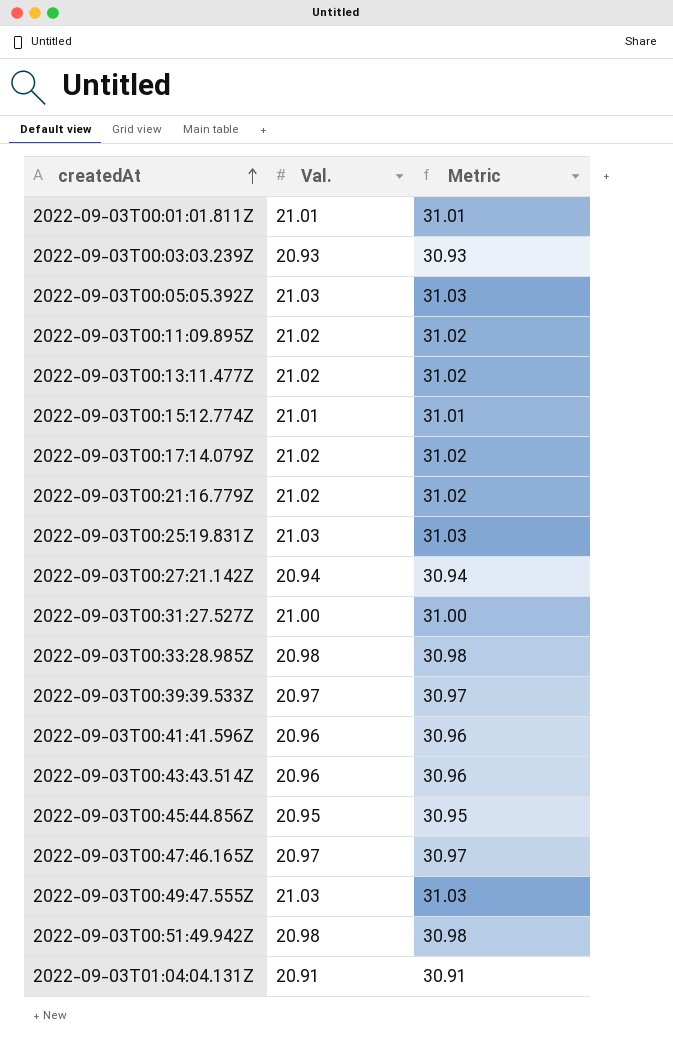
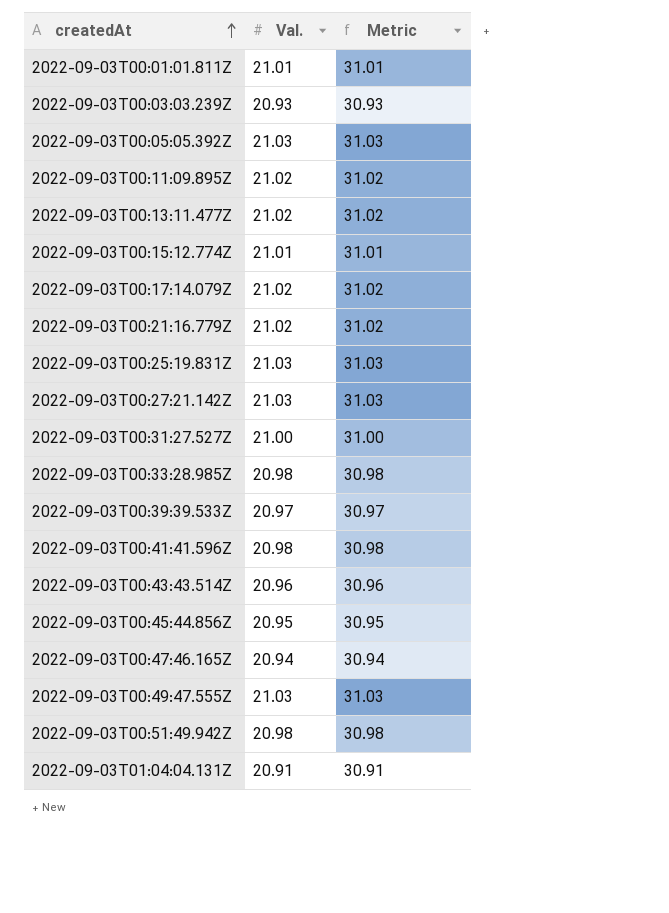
2022-09-03T00:27:21.142Z | Val.: 20.94 -> 21.03
2022-09-03T00:27:21.142Z | Metric: 30.94 -> 31.03
2022-09-03T00:41:41.596Z | Val.: 20.96 -> 20.98
2022-09-03T00:41:41.596Z | Metric: 30.96 -> 30.98
2022-09-03T00:47:46.165Z | Val.: 20.97 -> 20.94
2022-09-03T00:47:46.165Z | Metric: 30.97 -> 30.94

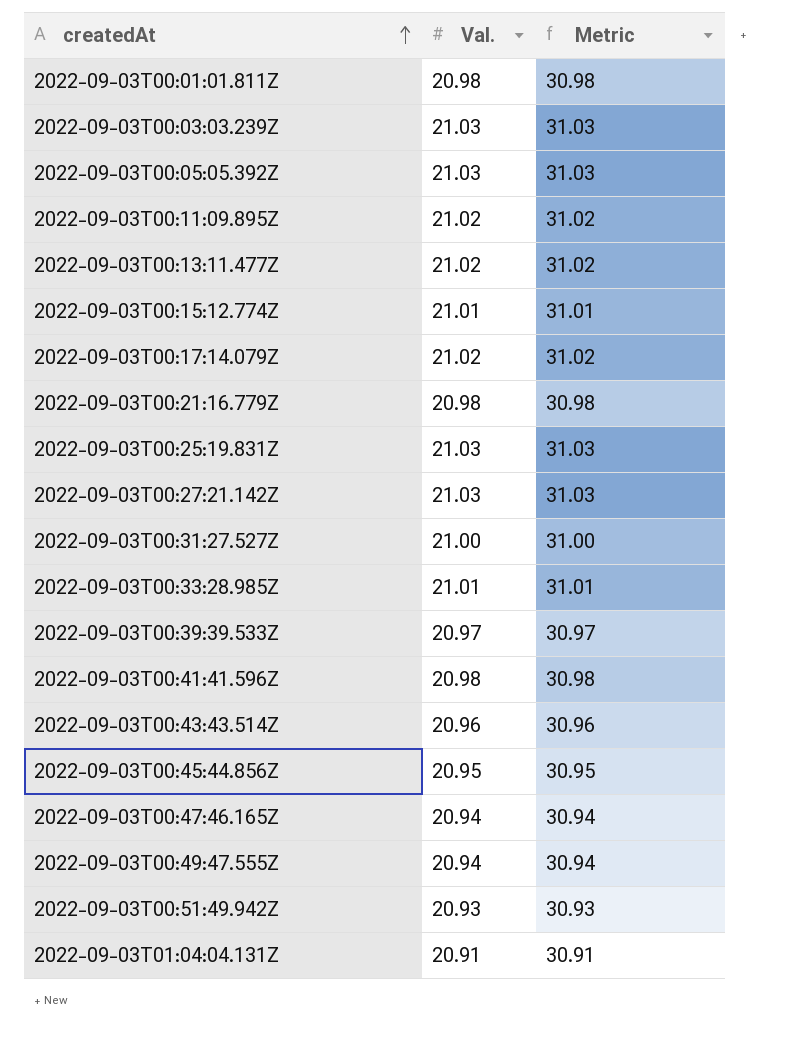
2022-09-03T00:01:01.811Z | Val.: 21.01 -> 20.98
2022-09-03T00:01:01.811Z | Metric: 31.01 -> 30.98
2022-09-03T00:03:03.239Z | Val.: 20.93 -> 21.03
2022-09-03T00:03:03.239Z | Metric: 30.93 -> 31.03
2022-09-03T00:21:16.779Z | Val.: 21.02 -> 20.98
2022-09-03T00:21:16.779Z | Metric: 31.02 -> 30.98
2022-09-03T00:33:28.985Z | Val.: 20.98 -> 21.01
2022-09-03T00:33:28.985Z | Metric: 30.98 -> 31.01
2022-09-03T00:49:47.555Z | Val.: 21.03 -> 20.94
2022-09-03T00:49:47.555Z | Metric: 31.03 -> 30.94
2022-09-03T00:51:49.942Z | Val.: 20.98 -> 20.93
2022-09-03T00:51:49.942Z | Metric: 30.98 -> 30.93

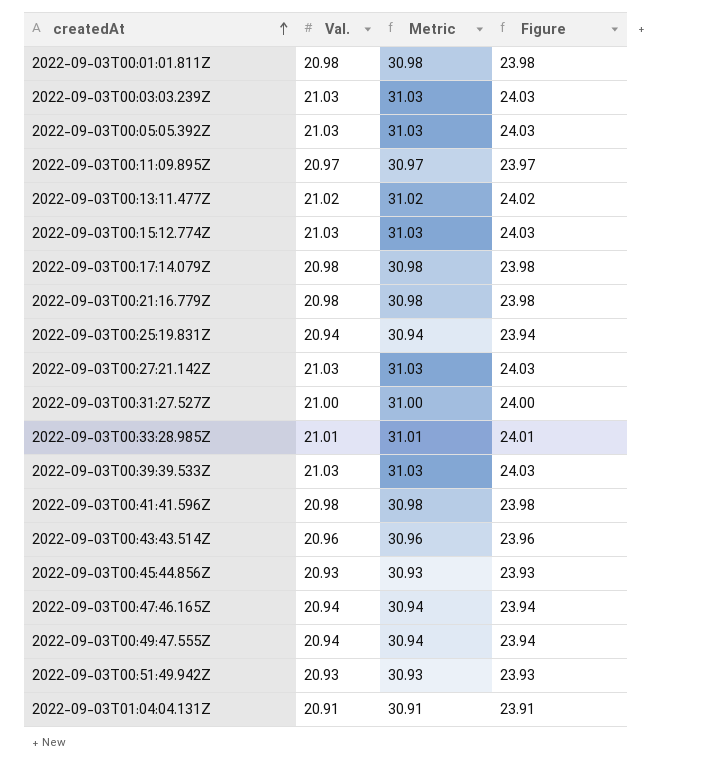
column Figure | formula: none -> [Val.] + 3
2022-09-03T00:11:09.895Z | Val.: 21.02 -> 20.97
2022-09-03T00:11:09.895Z | Metric: 31.02 -> 30.97
2022-09-03T00:15:12.774Z | Val.: 21.01 -> 21.03
2022-09-03T00:15:12.774Z | Metric: 31.01 -> 31.03
2022-09-03T00:17:14.079Z | Val.: 21.02 -> 20.98
2022-09-03T00:17:14.079Z | Metric: 31.02 -> 30.98
2022-09-03T00:25:19.831Z | Val.: 21.03 -> 20.94
2022-09-03T00:25:19.831Z | Metric: 31.03 -> 30.94
2022-09-03T00:39:39.533Z | Val.: 20.97 -> 21.03
2022-09-03T00:39:39.533Z | Metric: 30.97 -> 31.03
2022-09-03T00:45:44.856Z | Val.: 20.95 -> 20.93
2022-09-03T00:45:44.856Z | Metric: 30.95 -> 30.93

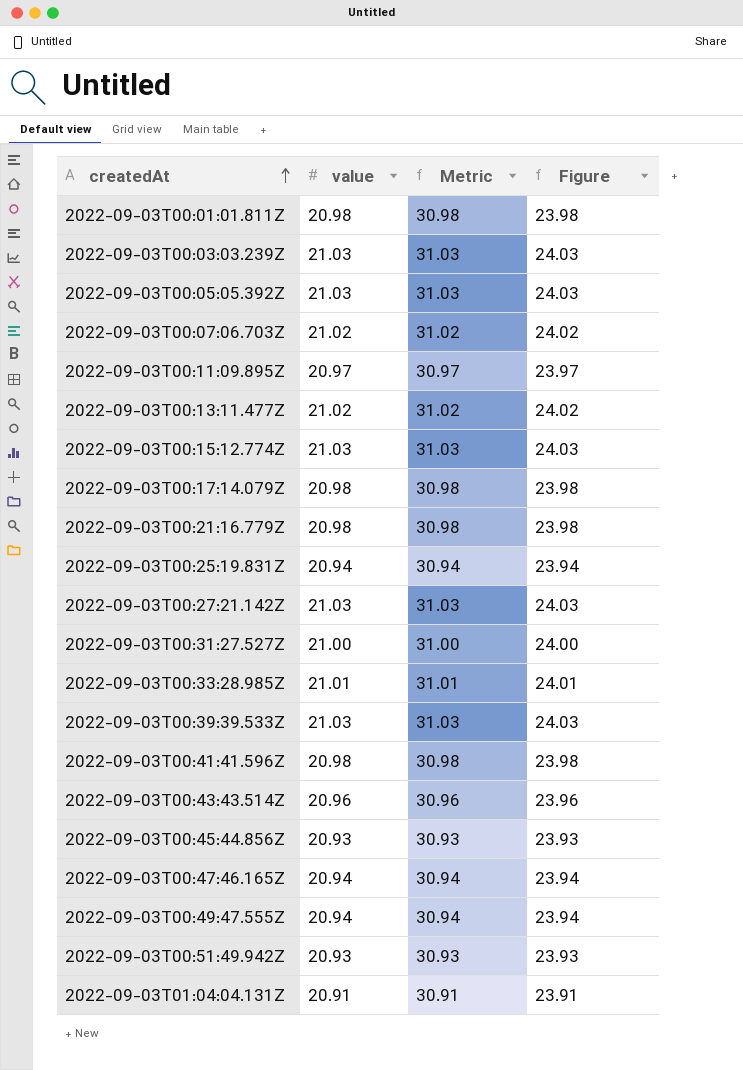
column name: Val. -> value
row 2022-09-03T00:07:06.703Z: none -> 21.02 | 31.02 | 24.02

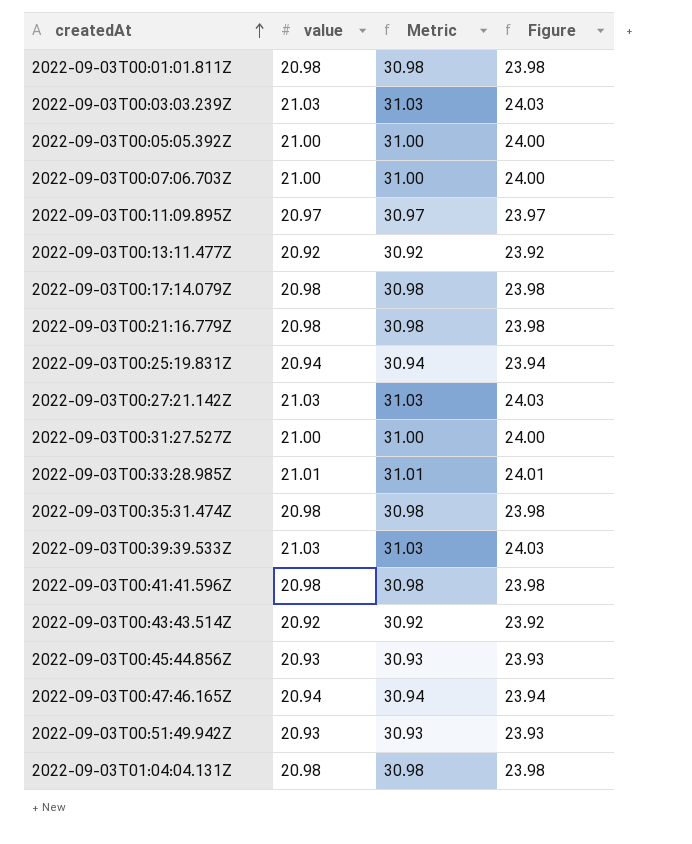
row 2022-09-03T00:15:12.774Z: 21.03 | 31.03 | 24.03 -> none
row 2022-09-03T00:49:47.555Z: 20.94 | 30.94 | 23.94 -> none
2022-09-03T00:05:05.392Z | value: 21.03 -> 21.00
2022-09-03T00:05:05.392Z | Metric: 31.03 -> 31.00
2022-09-03T00:05:05.392Z | Figure: 24.03 -> 24.00
2022-09-03T00:07:06.703Z | value: 21.02 -> 21.00
2022-09-03T00:07:06.703Z | Metric: 31.02 -> 31.00
2022-09-03T00:07:06.703Z | Figure: 24.02 -> 24.00
2022-09-03T00:13:11.477Z | value: 21.02 -> 20.92
2022-09-03T00:13:11.477Z | Metric: 31.02 -> 30.92
2022-09-03T00:13:11.477Z | Figure: 24.02 -> 23.92
row 2022-09-03T00:35:31.474Z: none -> 20.98 | 30.98 | 23.98
2022-09-03T00:43:43.514Z | value: 20.96 -> 20.92
2022-09-03T00:43:43.514Z | Metric: 30.96 -> 30.92
2022-09-03T00:43:43.514Z | Figure: 23.96 -> 23.92
2022-09-03T01:04:04.131Z | value: 20.91 -> 20.98
2022-09-03T01:04:04.131Z | Metric: 30.91 -> 30.98
2022-09-03T01:04:04.131Z | Figure: 23.91 -> 23.98

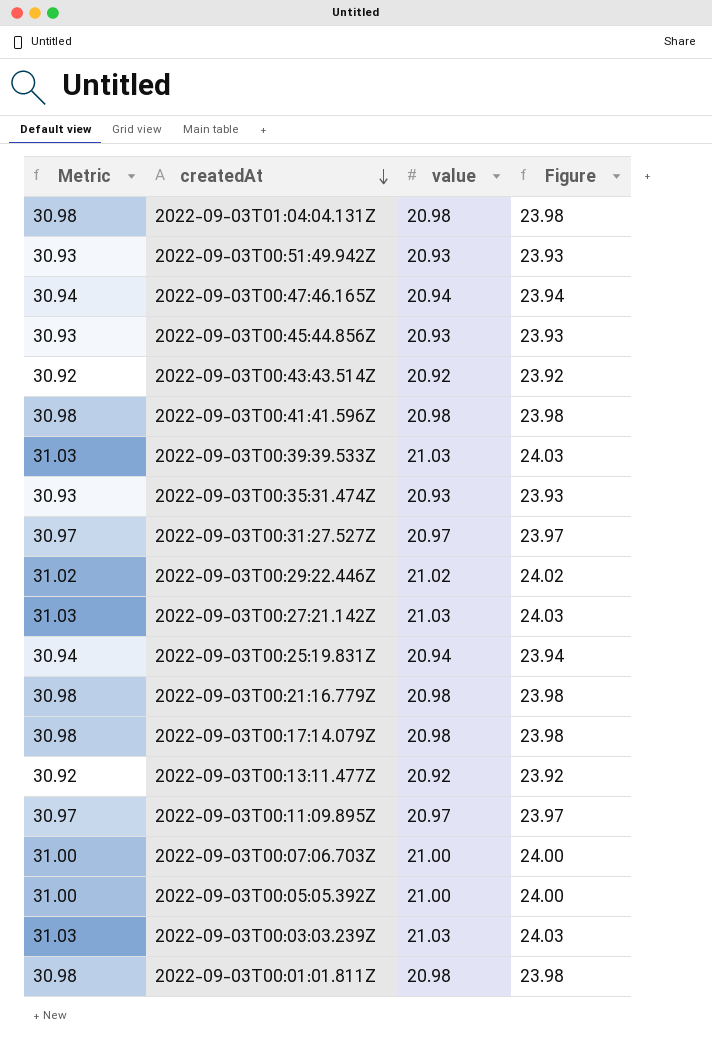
row order: createdAt ascending -> createdAt descending
column Metric | position: 3 -> 1
row 2022-09-03T00:33:28.985Z: 21.01 | 31.01 | 24.01 -> none
2022-09-03T00:35:31.474Z | Metric: 30.98 -> 30.93
2022-09-03T00:35:31.474Z | value: 20.98 -> 20.93
2022-09-03T00:35:31.474Z | Figure: 23.98 -> 23.93
2022-09-03T00:31:27.527Z | Metric: 31.00 -> 30.97
2022-09-03T00:31:27.527Z | value: 21.00 -> 20.97
2022-09-03T00:31:27.527Z | Figure: 24.00 -> 23.97
row 2022-09-03T00:29:22.446Z: none -> 31.02 | 21.02 | 24.02

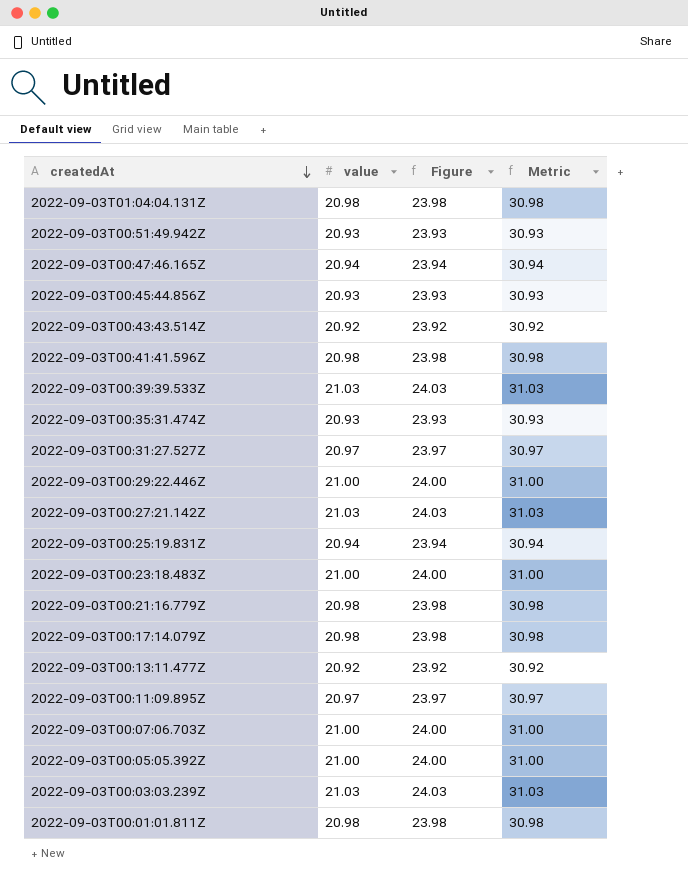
column Metric | position: 1 -> 4
2022-09-03T00:29:22.446Z | value: 21.02 -> 21.00
2022-09-03T00:29:22.446Z | Figure: 24.02 -> 24.00
2022-09-03T00:29:22.446Z | Metric: 31.02 -> 31.00
row 2022-09-03T00:23:18.483Z: none -> 21.00 | 24.00 | 31.00

